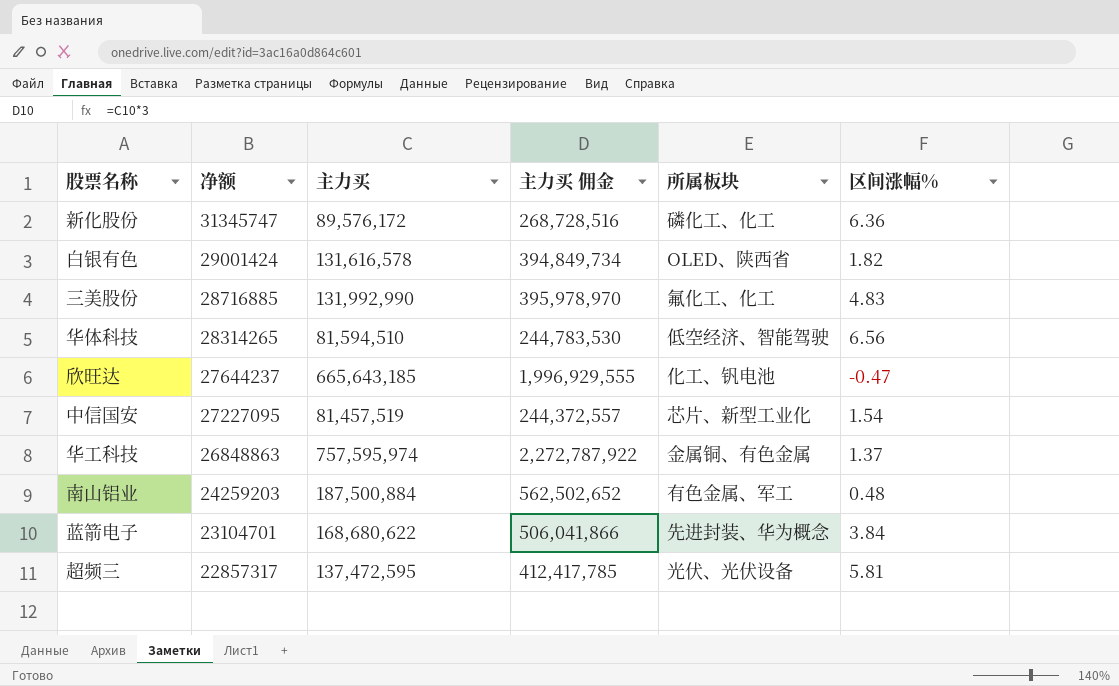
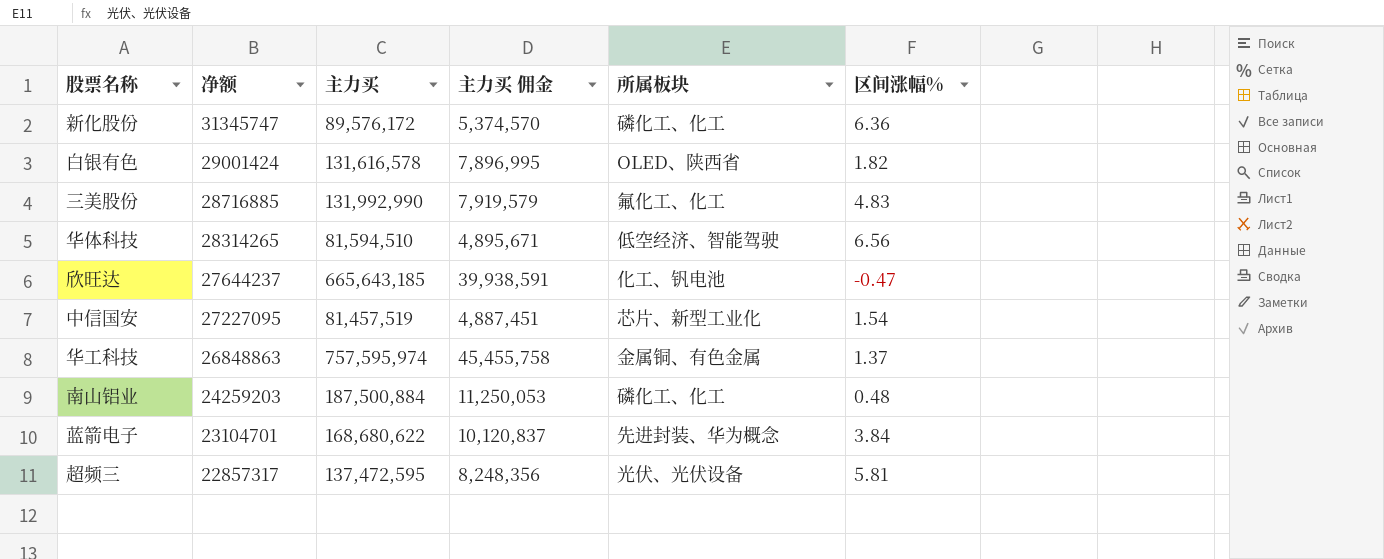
column 主力买 佣金 | formula: [主力买] * 3 -> [主力买] * 0.06
南山铝业 | 所属板块: 有色金属、军工 -> 磷化工、化工

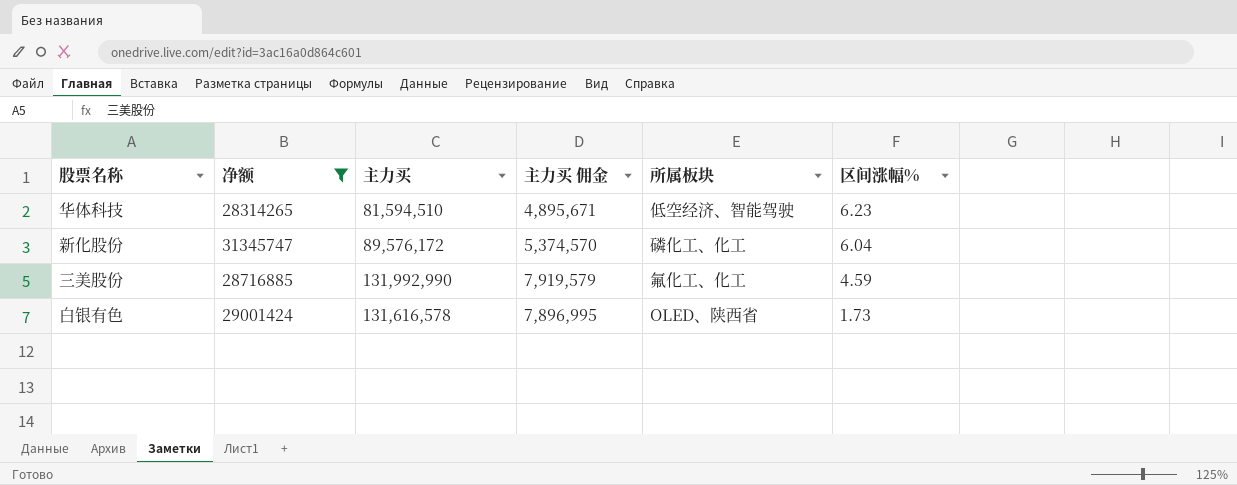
filter: none -> 净额 >= 28314265
row order: 净额 descending -> 区间涨幅% descending
华体科技 | 区间涨幅%: 6.56 -> 6.23
新化股份 | 区间涨幅%: 6.36 -> 6.04
三美股份 | 区间涨幅%: 4.83 -> 4.59
白银有色 | 区间涨幅%: 1.82 -> 1.73

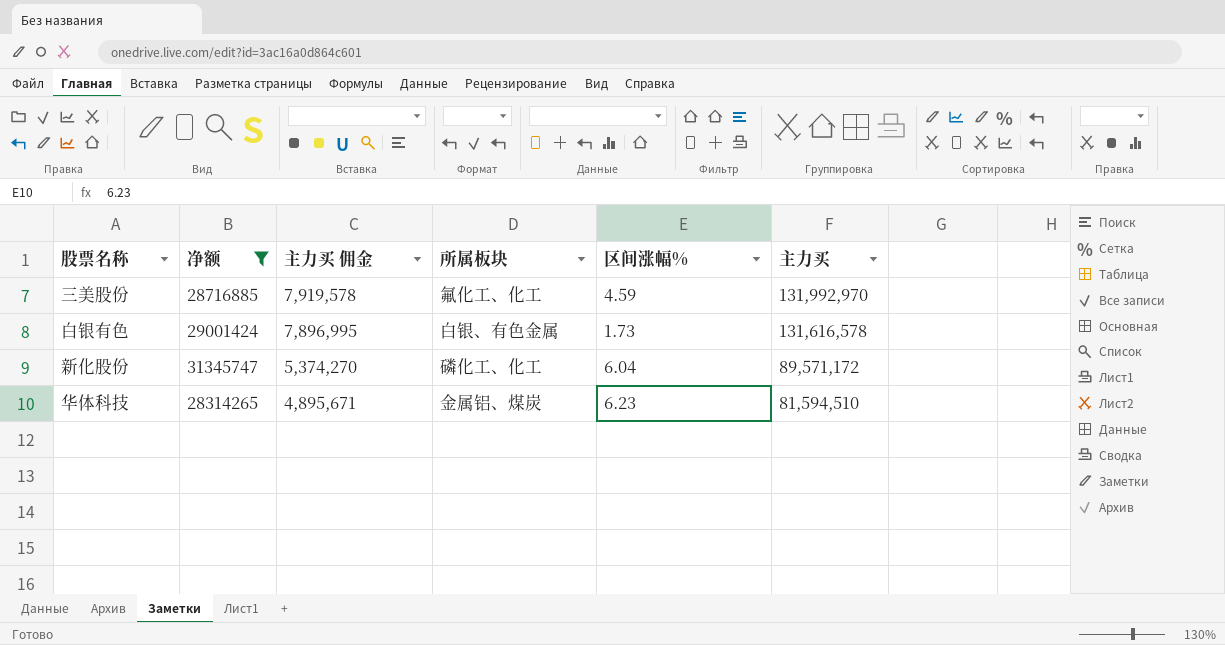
row order: 区间涨幅% descending -> 主力买 佣金 descending
column 主力买 | position: 3 -> 6
三美股份 | 主力买 佣金: 7,919,579 -> 7,919,578
三美股份 | 主力买: 131,992,990 -> 131,992,970
白银有色 | 所属板块: OLED、陕西省 -> 白银、有色金属
新化股份 | 主力买 佣金: 5,374,570 -> 5,374,270
新化股份 | 主力买: 89,576,172 -> 89,571,172
华体科技 | 所属板块: 低空经济、智能驾驶 -> 金属铝、煤炭

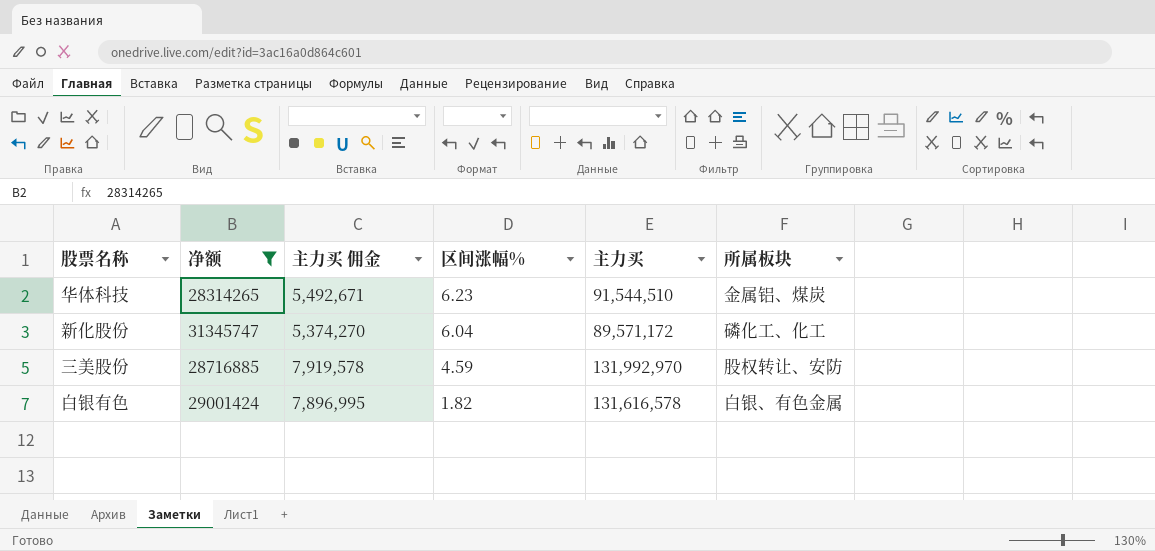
row order: 主力买 佣金 descending -> 区间涨幅% descending
column 所属板块 | position: 4 -> 6
华体科技 | 主力买 佣金: 4,895,671 -> 5,492,671
华体科技 | 主力买: 81,594,510 -> 91,544,510
三美股份 | 所属板块: 氟化工、化工 -> 股权转让、安防
白银有色 | 区间涨幅%: 1.73 -> 1.82

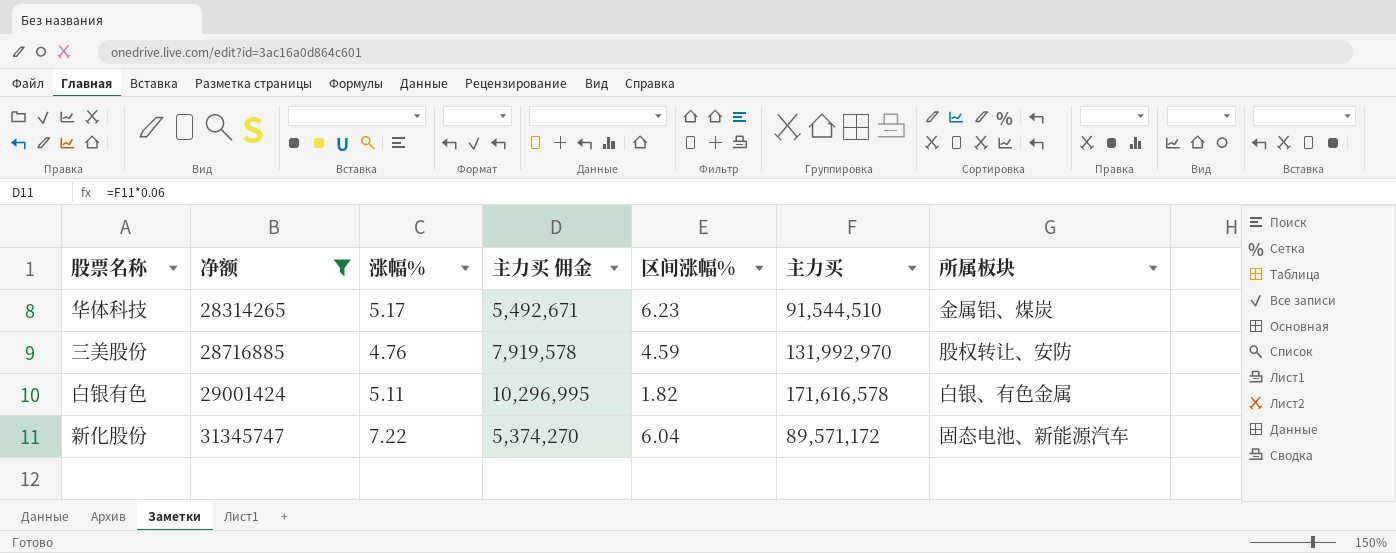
row order: 区间涨幅% descending -> 净额 ascending
column 涨幅% | position: none -> 3
白银有色 | 主力买 佣金: 7,896,995 -> 10,296,995
白银有色 | 主力买: 131,616,578 -> 171,616,578
新化股份 | 所属板块: 磷化工、化工 -> 固态电池、新能源汽车

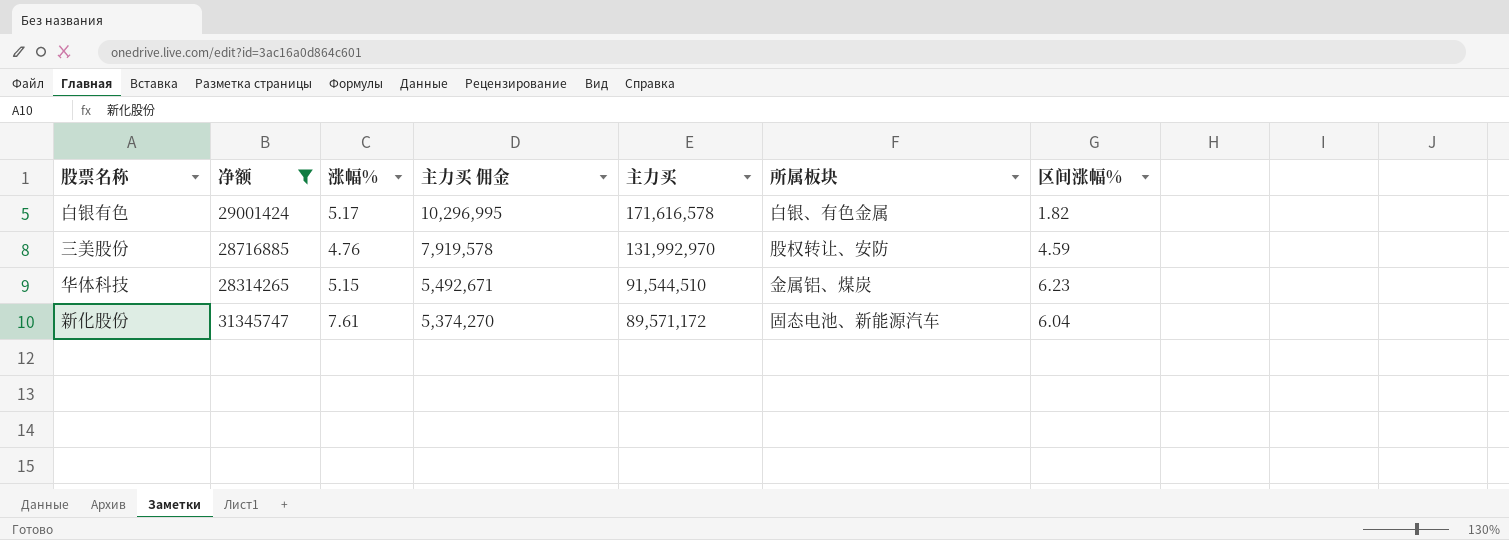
row order: 净额 ascending -> 主力买 佣金 descending
column 区间涨幅% | position: 5 -> 7
白银有色 | 涨幅%: 5.11 -> 5.17
华体科技 | 涨幅%: 5.17 -> 5.15
新化股份 | 涨幅%: 7.22 -> 7.61

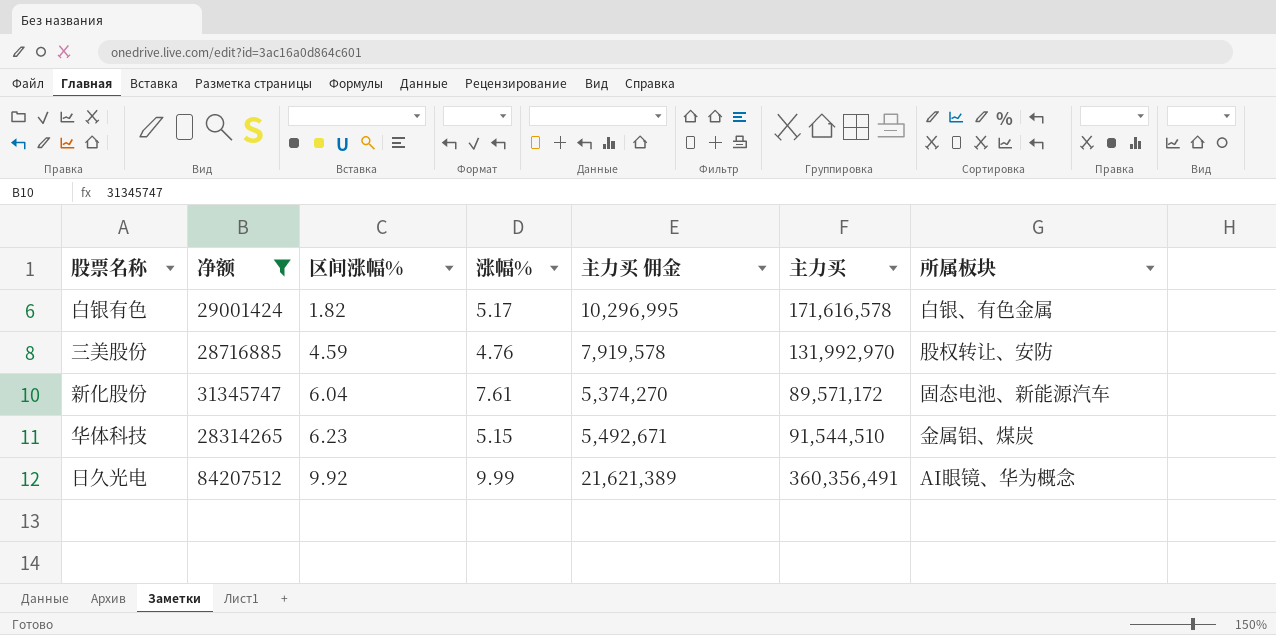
row order: 主力买 佣金 descending -> 区间涨幅% ascending
column 区间涨幅% | position: 7 -> 3
row 日久光电: none -> 84207512 | 9.92 | 9.99 | 21,621,389 | 360,356,491 | AI眼镜、华为概念

